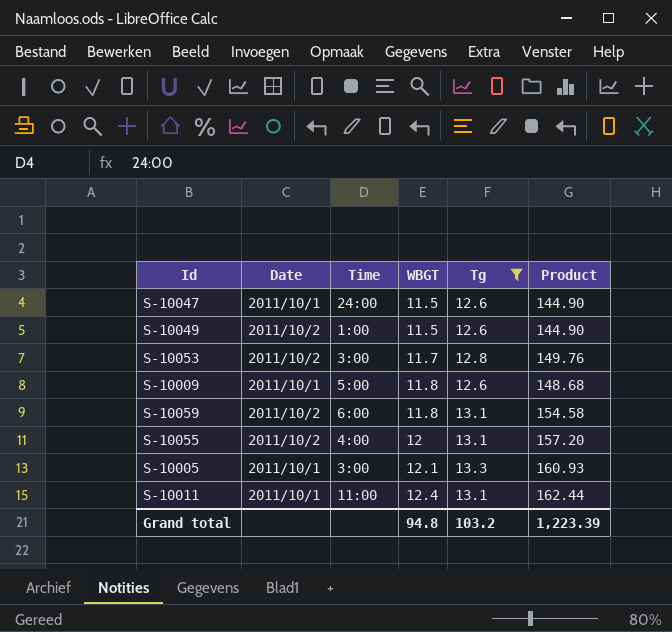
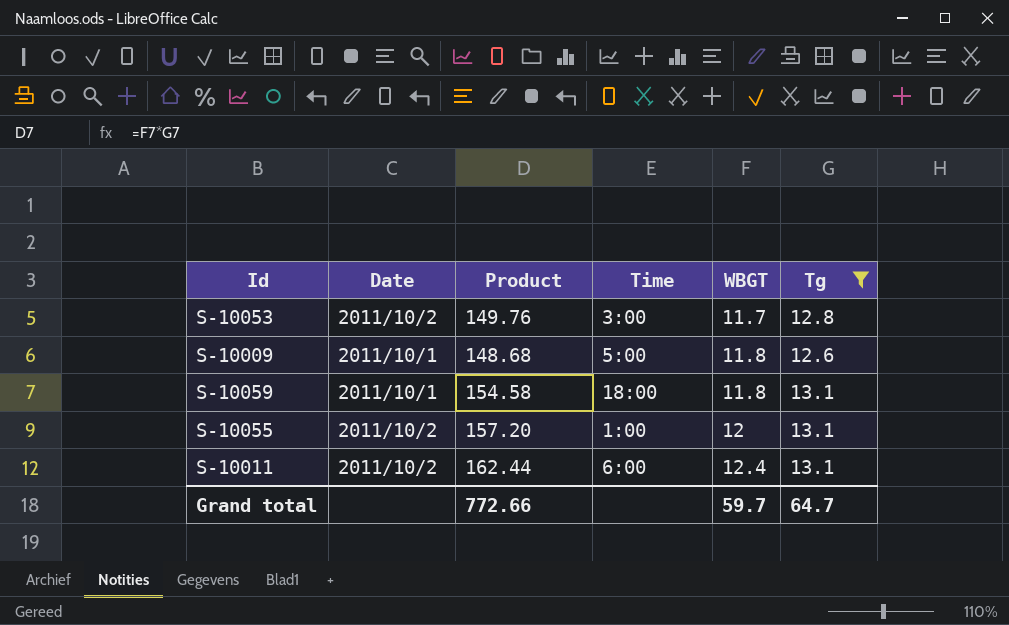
column Product | position: 6 -> 3
row S-10047: 2011/10/1 | 24:00 | 11.5 | 12.6 | 144.90 -> none
row S-10049: 2011/10/2 | 1:00 | 11.5 | 12.6 | 144.90 -> none
row S-10005: 2011/10/1 | 3:00 | 12.1 | 13.3 | 160.93 -> none
S-10059 | Date: 2011/10/2 -> 2011/10/1
S-10059 | Time: 6:00 -> 18:00
S-10055 | Time: 4:00 -> 1:00
S-10011 | Date: 2011/10/1 -> 2011/10/2
S-10011 | Time: 11:00 -> 6:00
Grand total | Product: 1,223.39 -> 772.66
Grand total | WBGT: 94.8 -> 59.7
Grand total | Tg: 103.2 -> 64.7

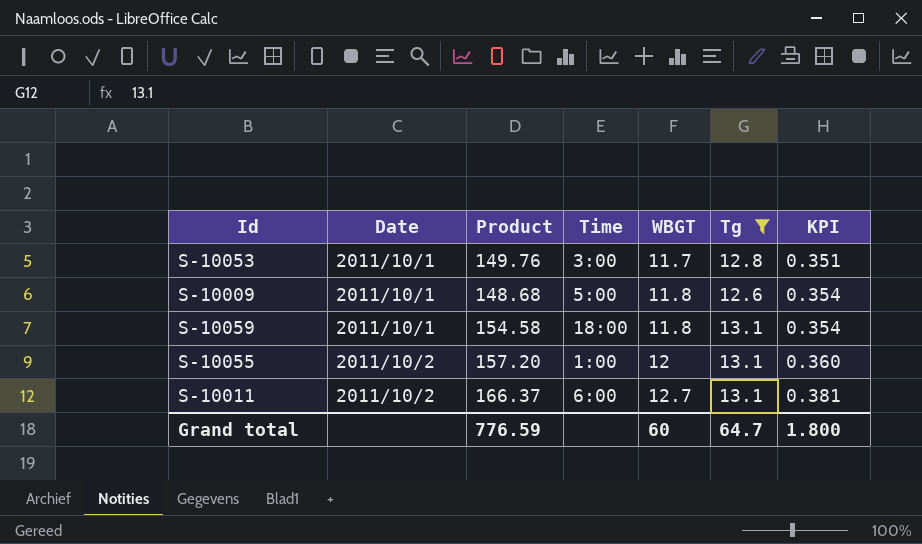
column KPI | formula: none -> [WBGT] * 0.03
S-10053 | Date: 2011/10/2 -> 2011/10/1
S-10011 | Product: 162.44 -> 166.37
S-10011 | WBGT: 12.4 -> 12.7
Grand total | Product: 772.66 -> 776.59
Grand total | WBGT: 59.7 -> 60

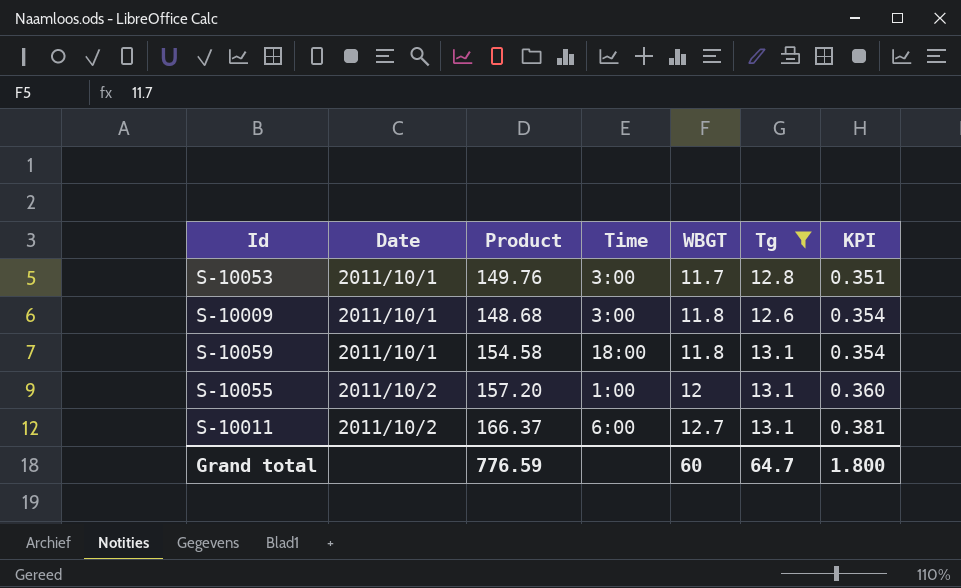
S-10009 | Time: 5:00 -> 3:00

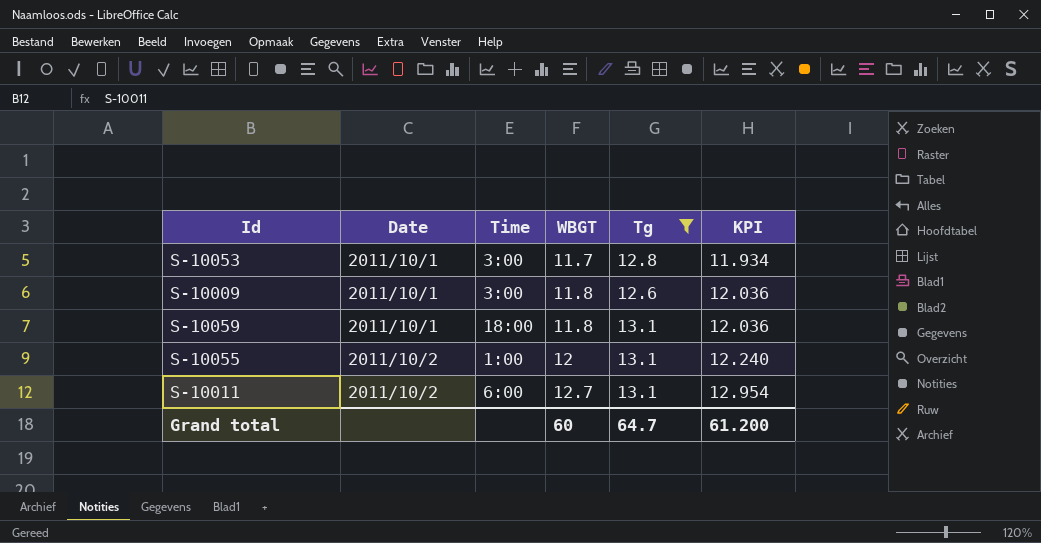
column Product | formula: [WBGT] * [Tg] -> none
column KPI | formula: [WBGT] * 0.03 -> [WBGT] * 1.02
Grand total | KPI: 1.800 -> 61.200

